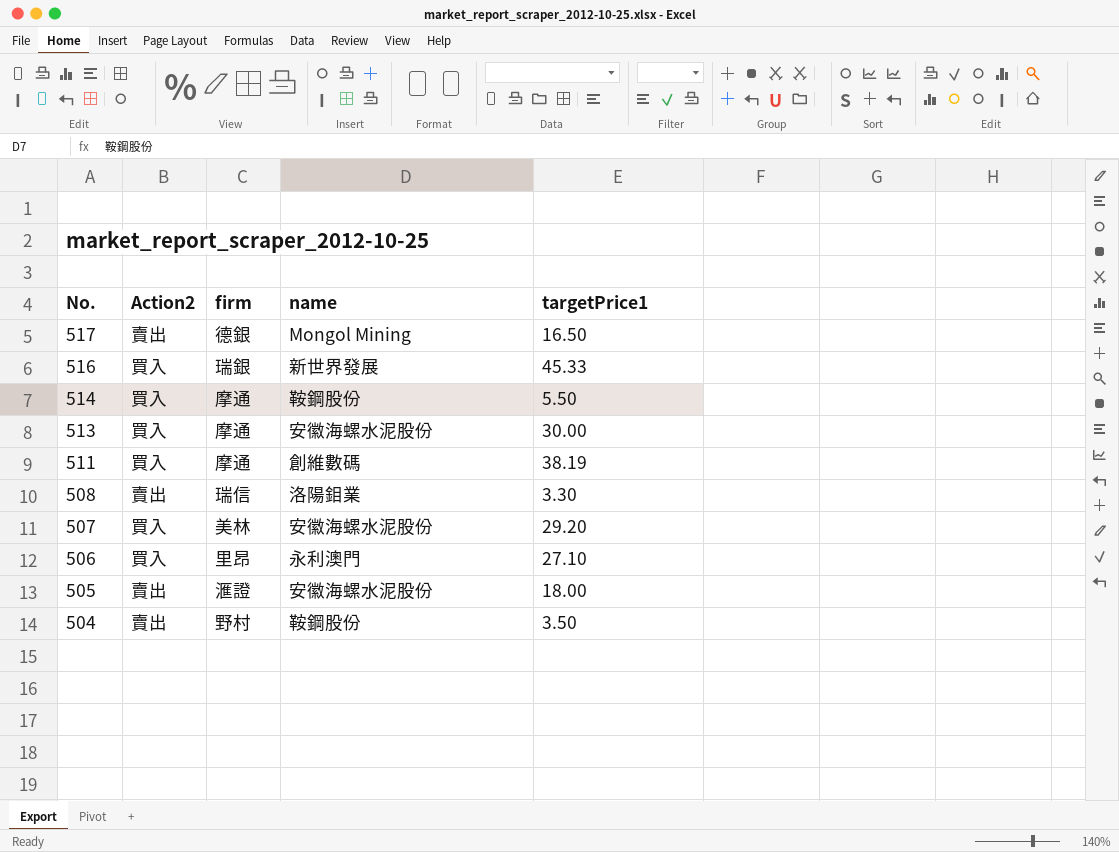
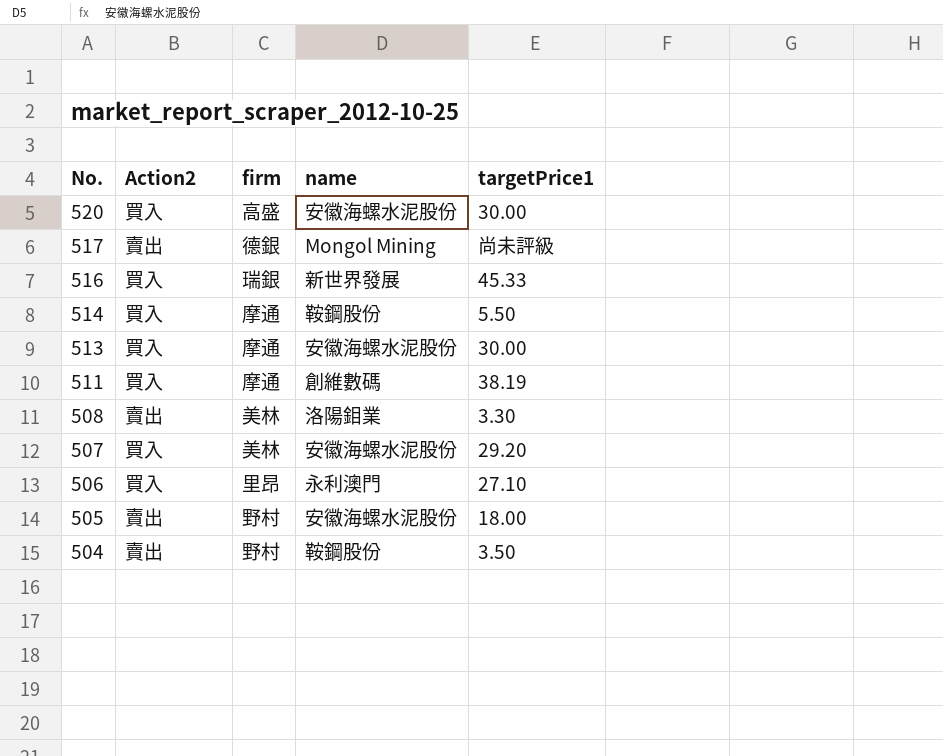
row 520: none -> 買入 | 高盛 | 安徽海螺水泥股份 | 30.00
517 | targetPrice1: 16.50 -> 尚未評級
508 | firm: 瑞信 -> 美林
505 | firm: 滙證 -> 野村

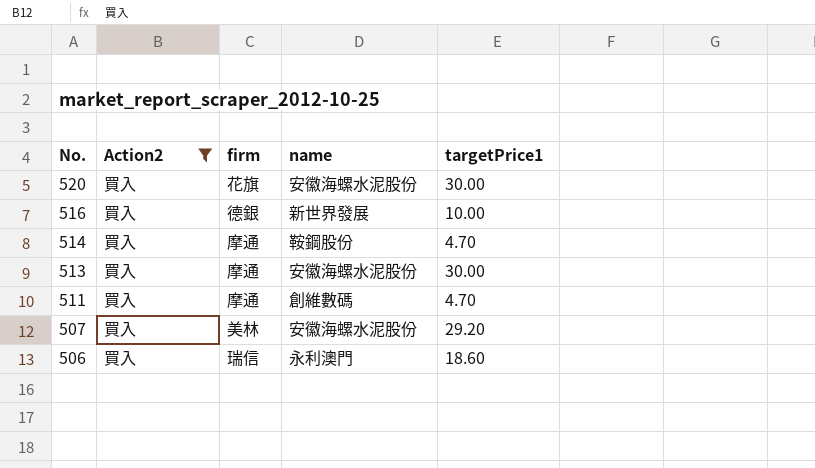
filter: none -> Action2 = 買入
520 | firm: 高盛 -> 花旗
516 | firm: 瑞銀 -> 德銀
516 | targetPrice1: 45.33 -> 10.00
514 | targetPrice1: 5.50 -> 4.70
511 | targetPrice1: 38.19 -> 4.70
506 | firm: 里昂 -> 瑞信
506 | targetPrice1: 27.10 -> 18.60

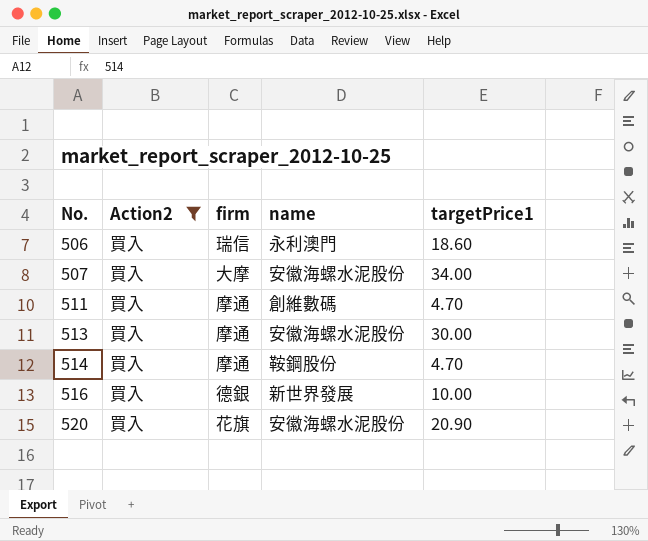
row order: No. descending -> No. ascending
507 | firm: 美林 -> 大摩
507 | targetPrice1: 29.20 -> 34.00
520 | targetPrice1: 30.00 -> 20.90

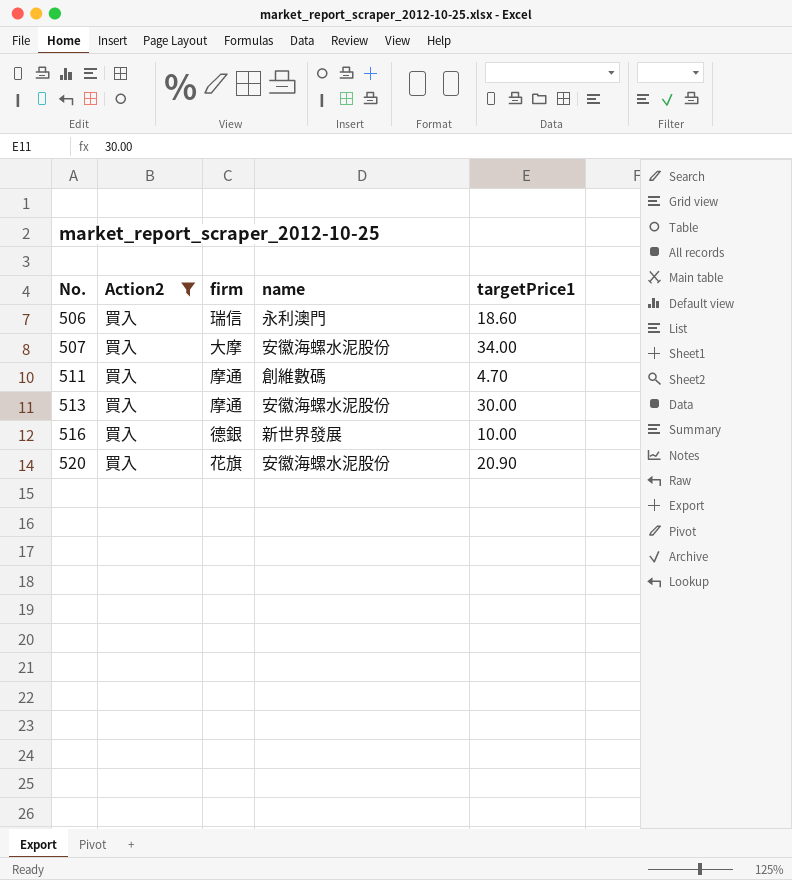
row 514: 買入 | 摩通 | 鞍鋼股份 | 4.70 -> none

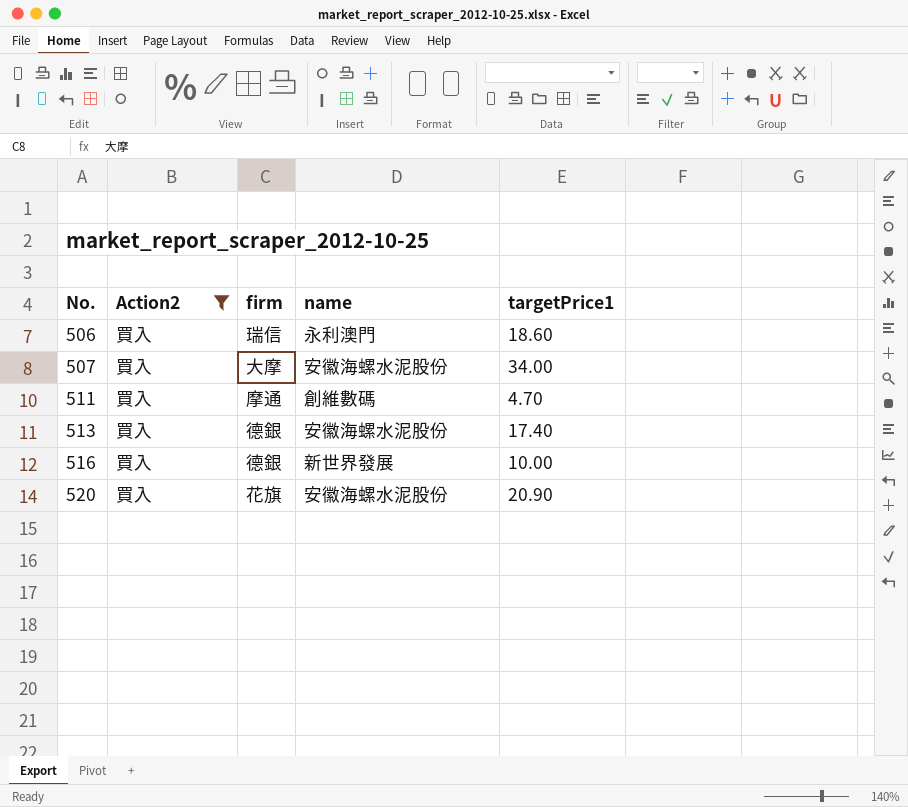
513 | firm: 摩通 -> 德銀
513 | targetPrice1: 30.00 -> 17.40

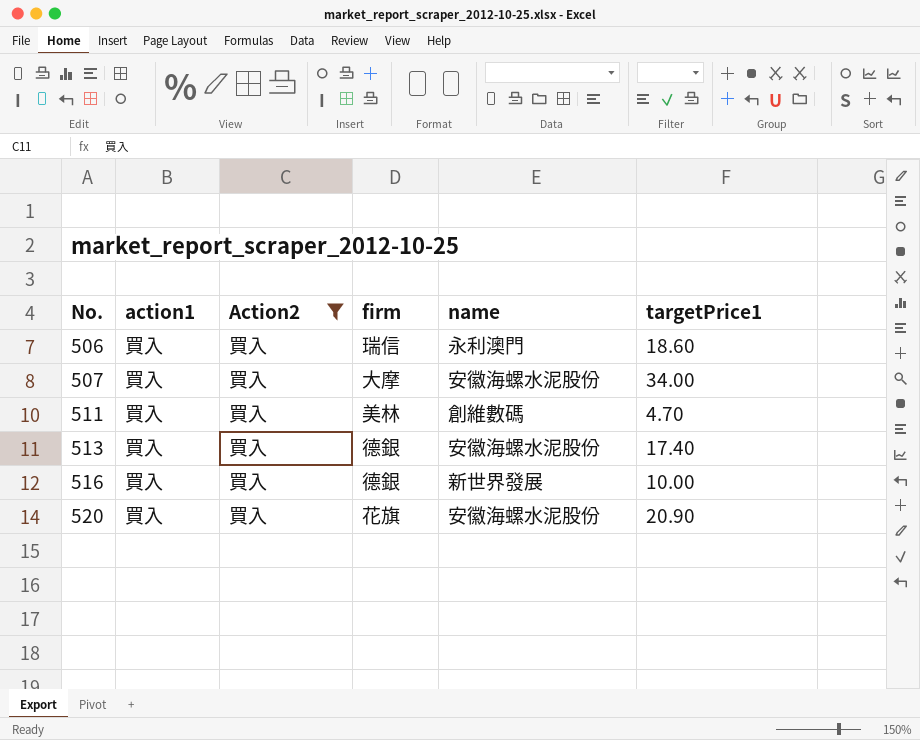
column action1 | position: none -> 2
511 | firm: 摩通 -> 美林

